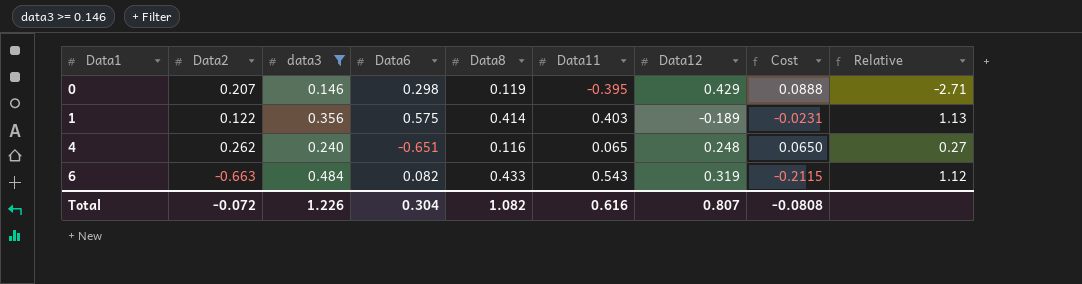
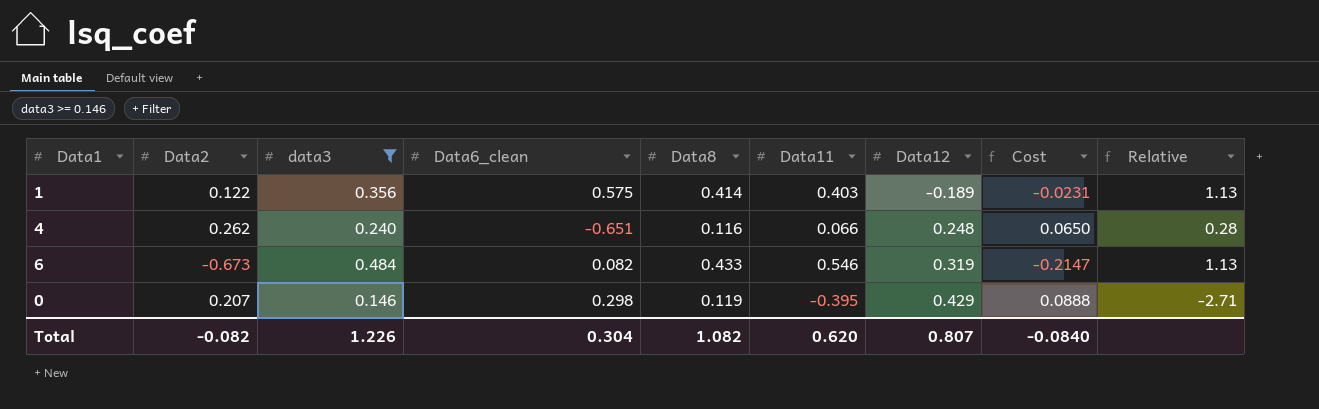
row order: Data1 ascending -> Data12 ascending
column name: Data6 -> Data6_clean
4 | Data11: 0.065 -> 0.066
4 | Relative: 0.27 -> 0.28
6 | Data2: -0.663 -> -0.673
6 | Data11: 0.543 -> 0.546
6 | Cost: -0.2115 -> -0.2147
6 | Relative: 1.12 -> 1.13
Total | Data2: -0.072 -> -0.082
Total | Data11: 0.616 -> 0.620
Total | Cost: -0.0808 -> -0.0840

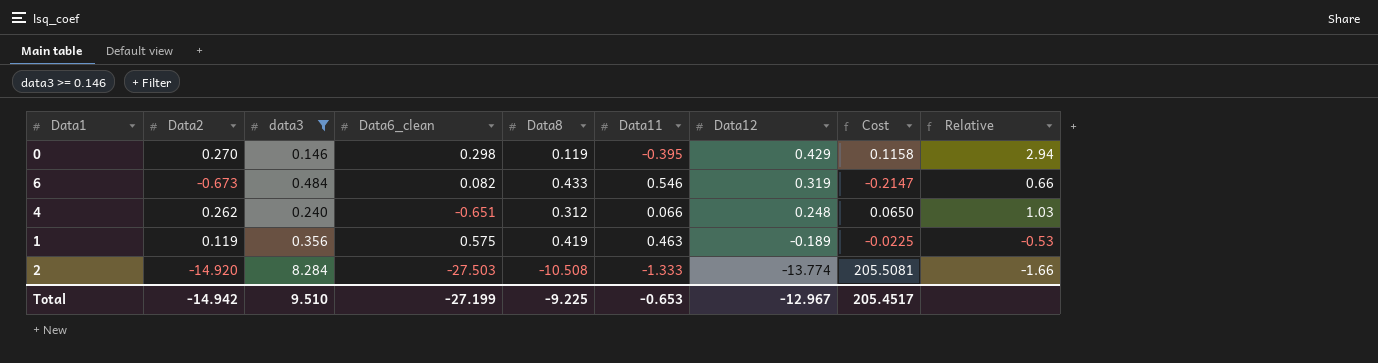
row order: Data12 ascending -> Data12 descending
column Relative | formula: [Data11] / [data3] -> [Data12] / [data3]
0 | Data2: 0.207 -> 0.270
0 | Cost: 0.0888 -> 0.1158
4 | Data8: 0.116 -> 0.312
1 | Data2: 0.122 -> 0.119
1 | Data8: 0.414 -> 0.419
1 | Data11: 0.403 -> 0.463
1 | Cost: -0.0231 -> -0.0225
row 2: none -> -14.920 | 8.284 | -27.503 | -10.508 | -1.333 | -13.774 | 205.5081 | -1.66
Total | Data2: -0.082 -> -14.942
Total | data3: 1.226 -> 9.510
Total | Data6_clean: 0.304 -> -27.199
Total | Data8: 1.082 -> -9.225
Total | Data11: 0.620 -> -0.653
Total | Data12: 0.807 -> -12.967
Total | Cost: -0.0840 -> 205.4517

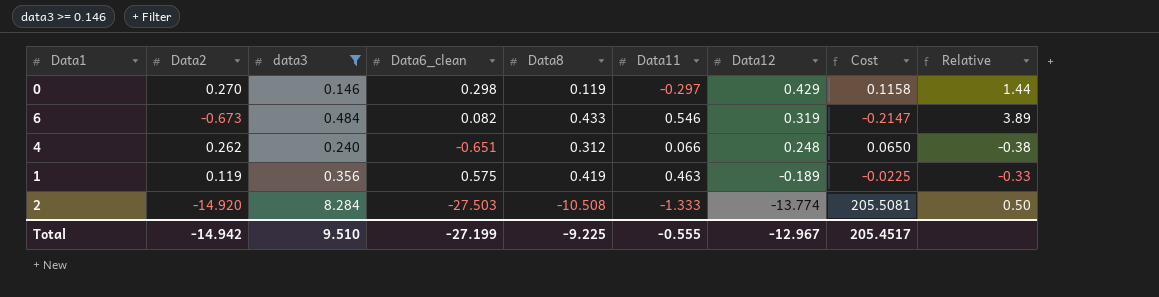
column Relative | formula: [Data12] / [data3] -> [Data12] / [Data6_clean]
0 | Data11: -0.395 -> -0.297
Total | Data11: -0.653 -> -0.555

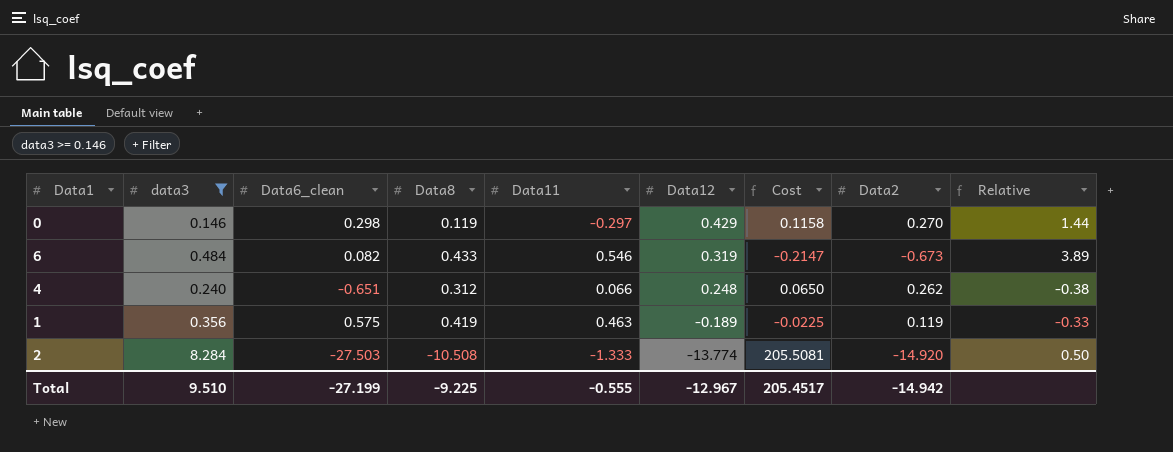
column Data2 | position: 2 -> 8

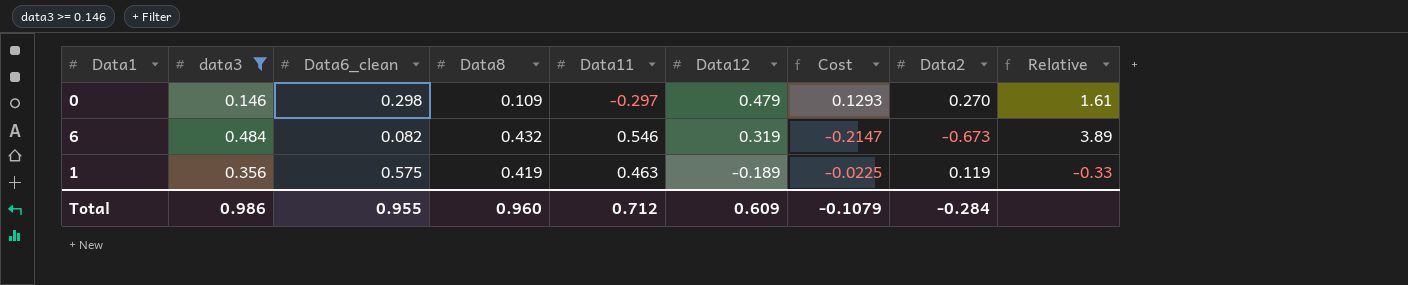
row 4: 0.240 | -0.651 | 0.312 | 0.066 | 0.248 | 0.0650 | 0.262 | -0.38 -> none
row 2: 8.284 | -27.503 | -10.508 | -1.333 | -13.774 | 205.5081 | -14.920 | 0.50 -> none
0 | Data8: 0.119 -> 0.109
0 | Data12: 0.429 -> 0.479
0 | Cost: 0.1158 -> 0.1293
0 | Relative: 1.44 -> 1.61
6 | Data8: 0.433 -> 0.432
Total | data3: 9.510 -> 0.986
Total | Data6_clean: -27.199 -> 0.955
Total | Data8: -9.225 -> 0.960
Total | Data11: -0.555 -> 0.712
Total | Data12: -12.967 -> 0.609
Total | Cost: 205.4517 -> -0.1079
Total | Data2: -14.942 -> -0.284

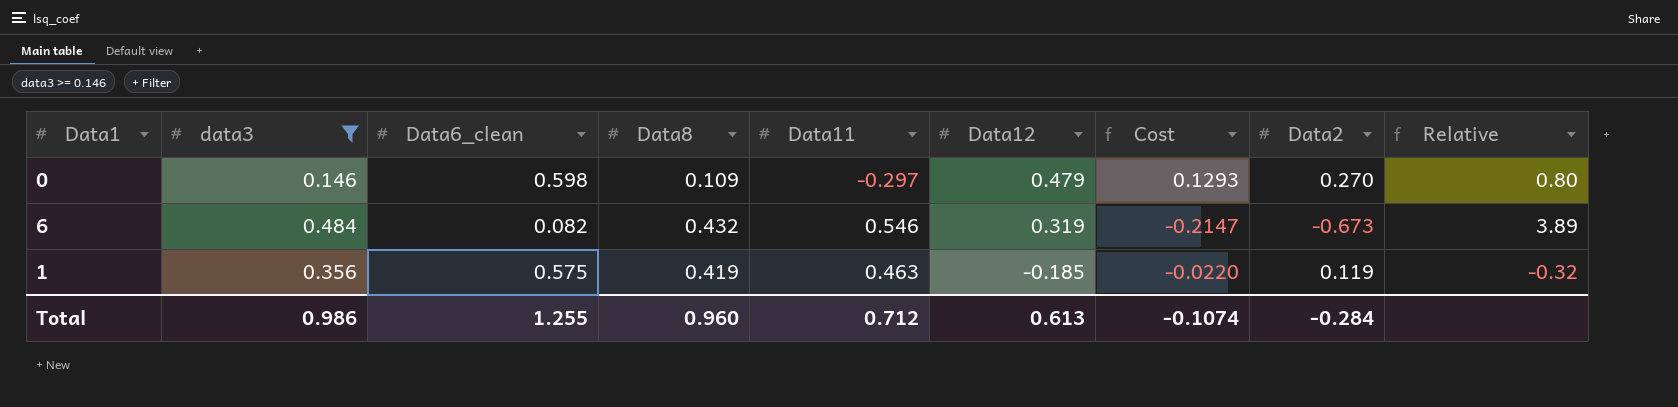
0 | Data6_clean: 0.298 -> 0.598
0 | Relative: 1.61 -> 0.80
1 | Data12: -0.189 -> -0.185
1 | Cost: -0.0225 -> -0.0220
1 | Relative: -0.33 -> -0.32
Total | Data6_clean: 0.955 -> 1.255
Total | Data12: 0.609 -> 0.613
Total | Cost: -0.1079 -> -0.1074

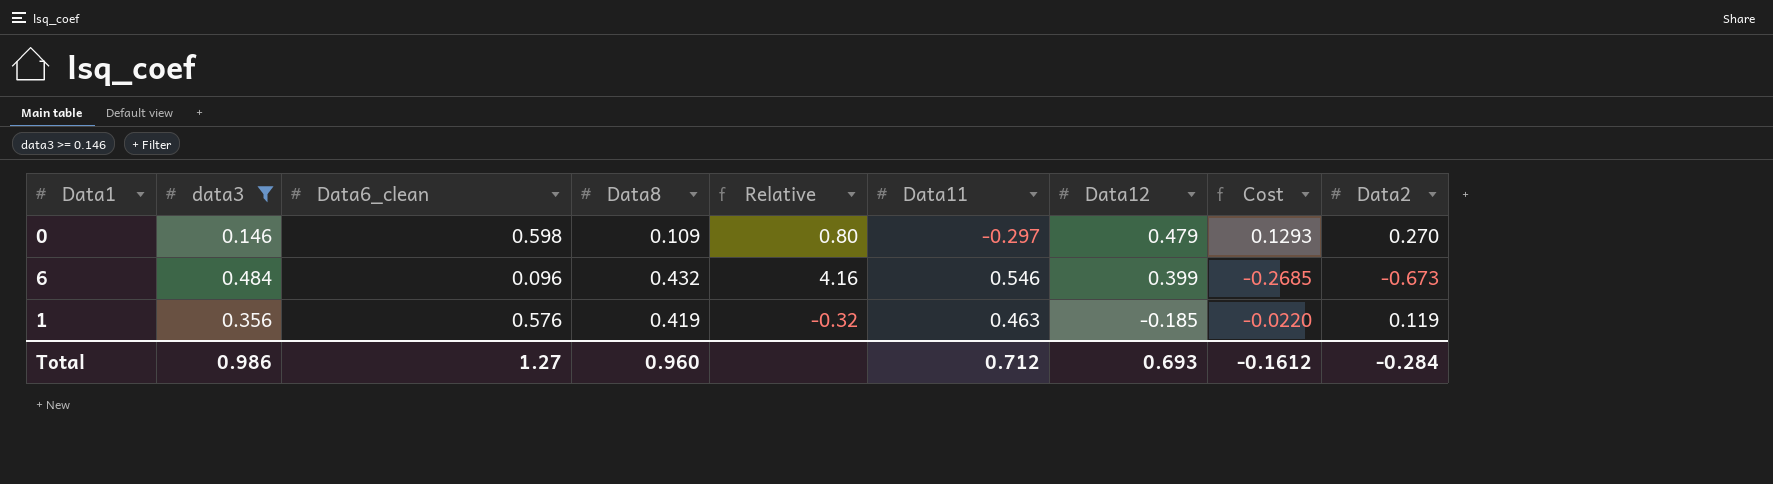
column Relative | position: 9 -> 5
6 | Data6_clean: 0.082 -> 0.096
6 | Relative: 3.89 -> 4.16
6 | Data12: 0.319 -> 0.399
6 | Cost: -0.2147 -> -0.2685
1 | Data6_clean: 0.575 -> 0.576
Total | Data6_clean: 1.255 -> 1.27
Total | Data12: 0.613 -> 0.693
Total | Cost: -0.1074 -> -0.1612

